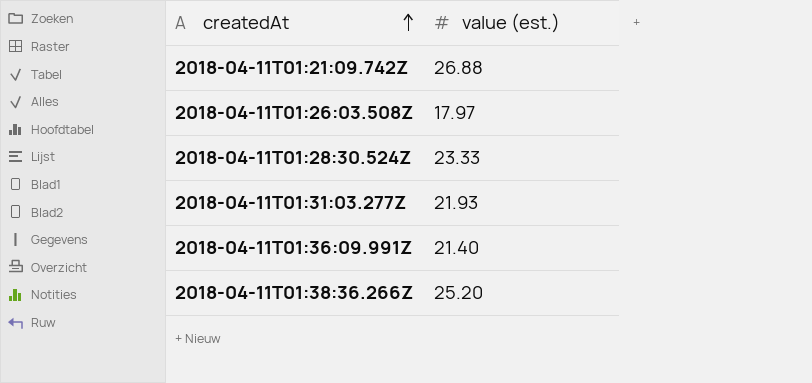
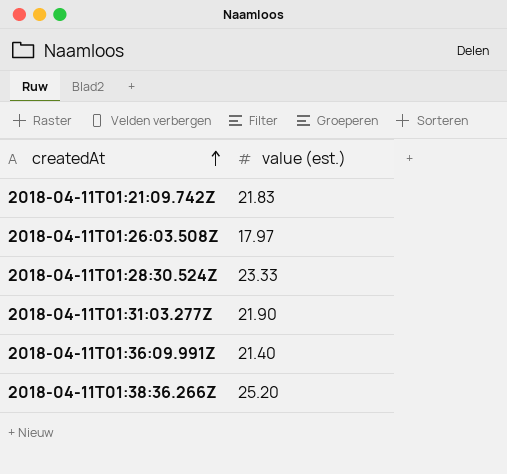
2018-04-11T01:21:09.742Z | value (est.): 26.88 -> 21.83
2018-04-11T01:31:03.277Z | value (est.): 21.93 -> 21.90

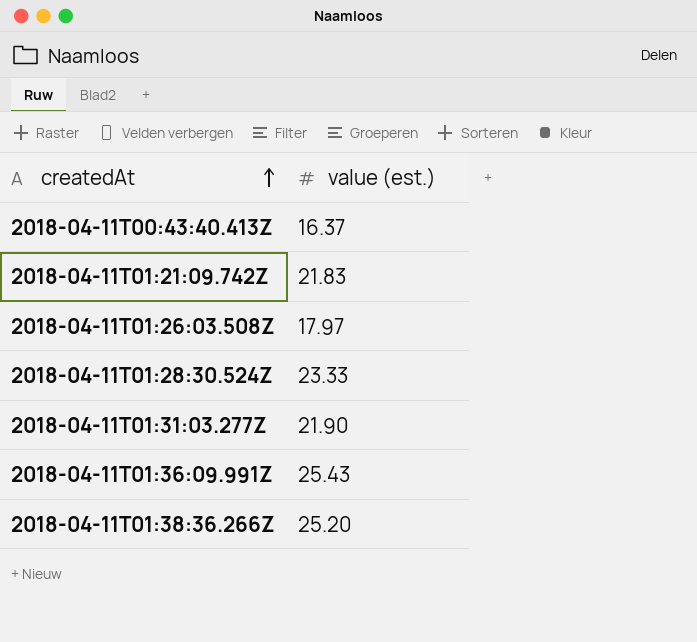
row 2018-04-11T00:43:40.413Z: none -> 16.37
2018-04-11T01:36:09.991Z | value (est.): 21.40 -> 25.43

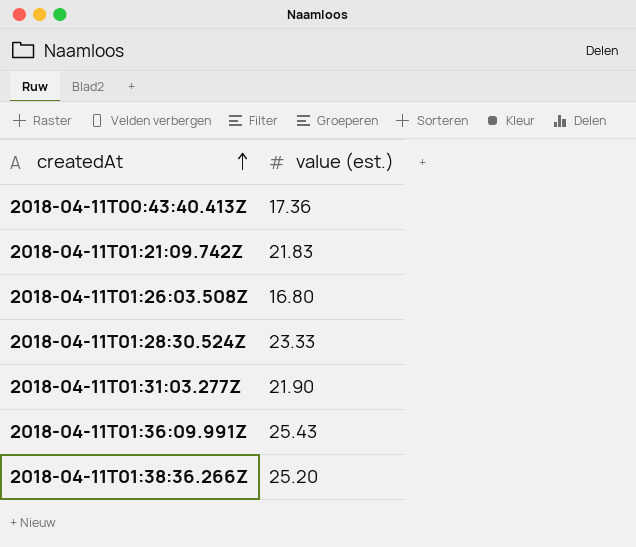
2018-04-11T00:43:40.413Z | value (est.): 16.37 -> 17.36
2018-04-11T01:26:03.508Z | value (est.): 17.97 -> 16.80

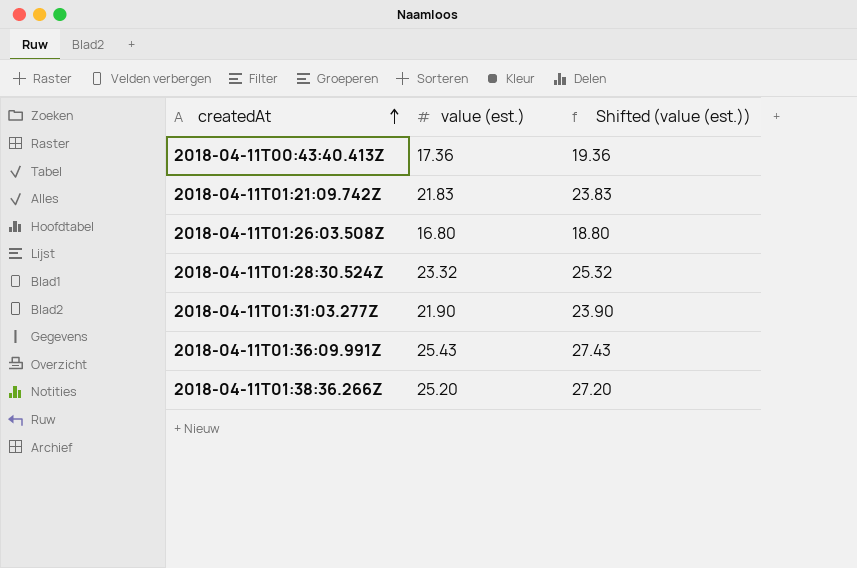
column Shifted (value (est.)) | formula: none -> [value (est.)] + 2
2018-04-11T01:28:30.524Z | value (est.): 23.33 -> 23.32

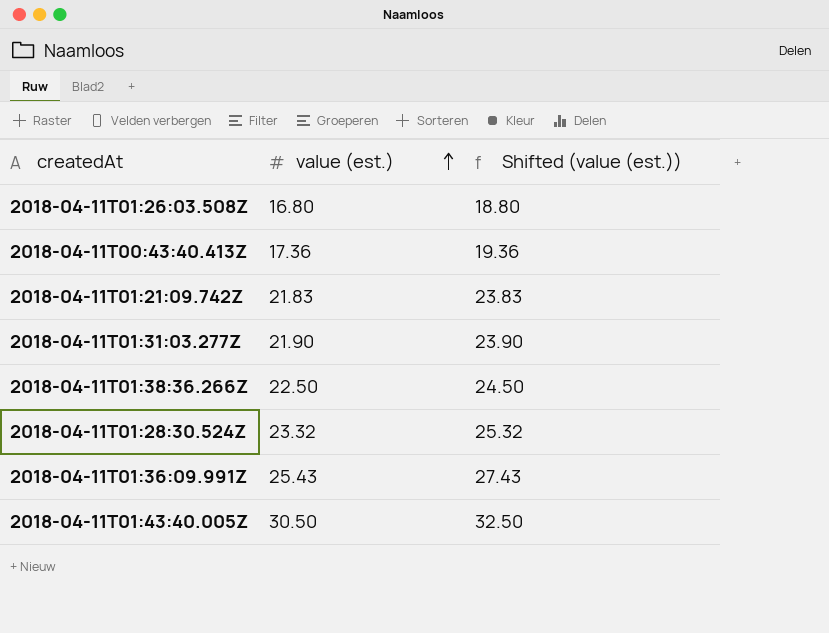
row order: createdAt ascending -> value (est.) ascending
2018-04-11T01:38:36.266Z | value (est.): 25.20 -> 22.50
2018-04-11T01:38:36.266Z | Shifted (value (est.)): 27.20 -> 24.50
row 2018-04-11T01:43:40.005Z: none -> 30.50 | 32.50

